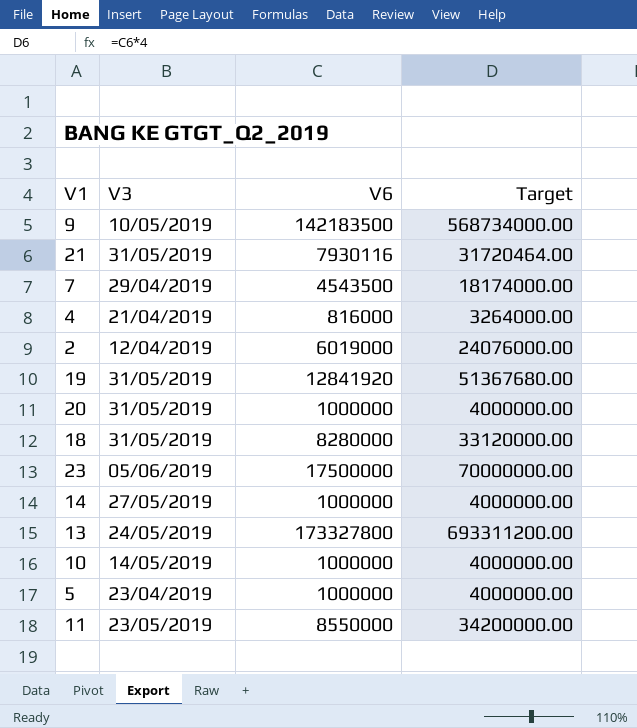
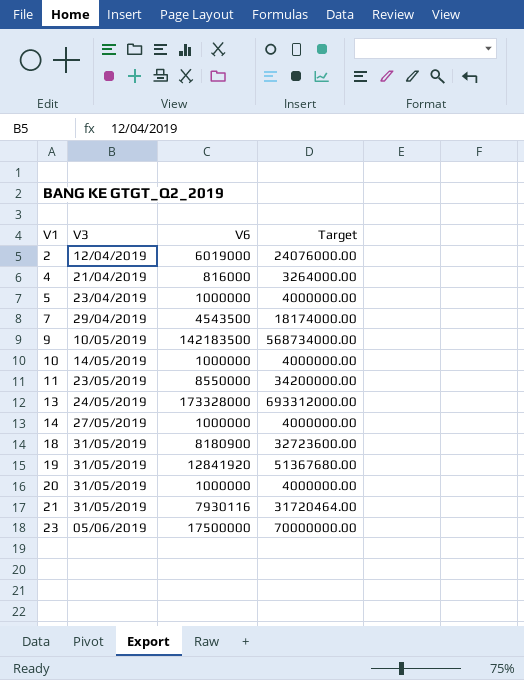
row order: none -> V1 ascending
13 | V6: 173327800 -> 173328000
13 | Target: 693311200.00 -> 693312000.00
18 | V6: 8280000 -> 8180900
18 | Target: 33120000.00 -> 32723600.00

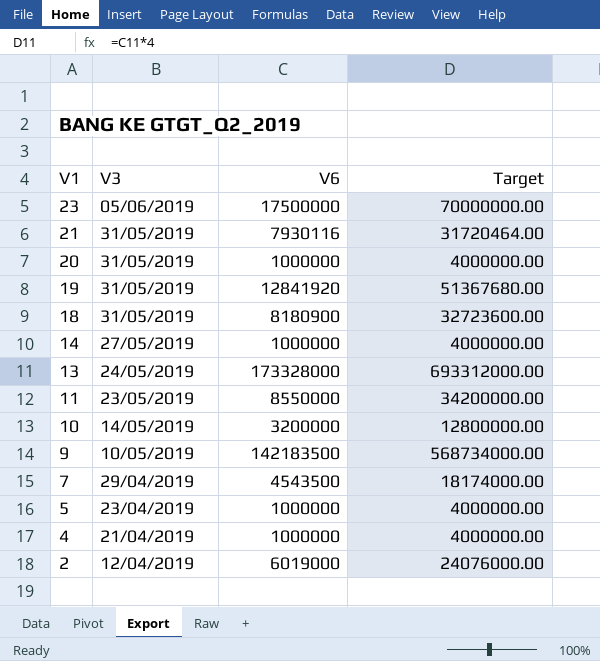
row order: V1 ascending -> V1 descending
10 | V6: 1000000 -> 3200000
10 | Target: 4000000.00 -> 12800000.00
4 | V6: 816000 -> 1000000
4 | Target: 3264000.00 -> 4000000.00

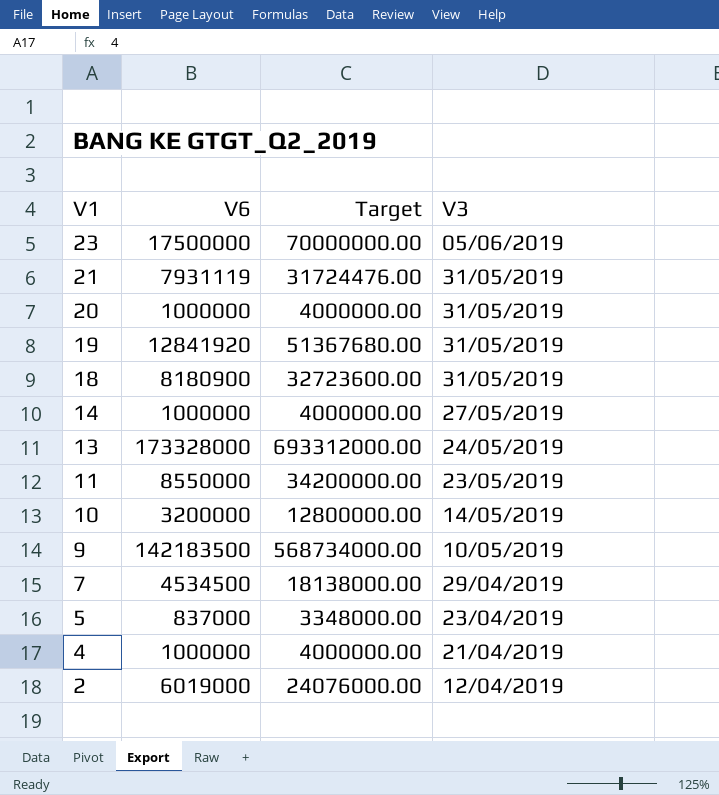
column V3 | position: 2 -> 4
21 | V6: 7930116 -> 7931119
21 | Target: 31720464.00 -> 31724476.00
7 | V6: 4543500 -> 4534500
7 | Target: 18174000.00 -> 18138000.00
5 | V6: 1000000 -> 837000
5 | Target: 4000000.00 -> 3348000.00

